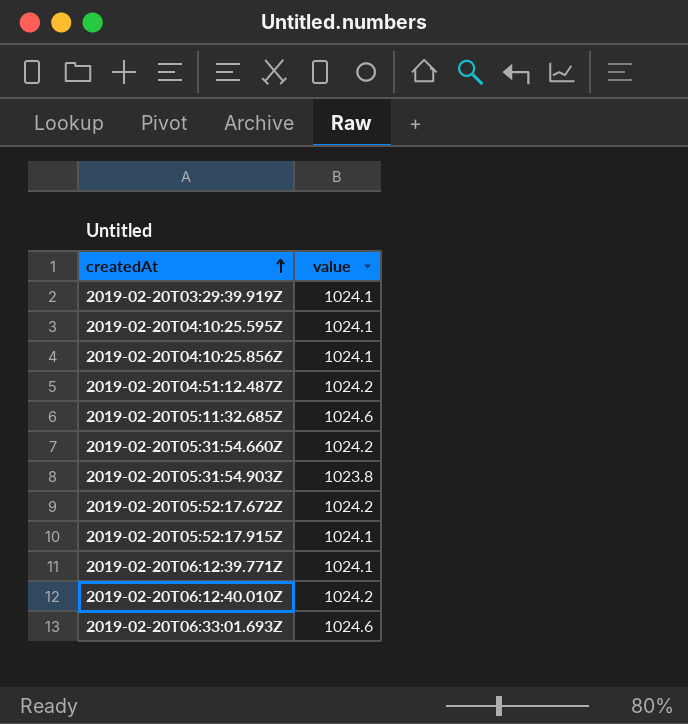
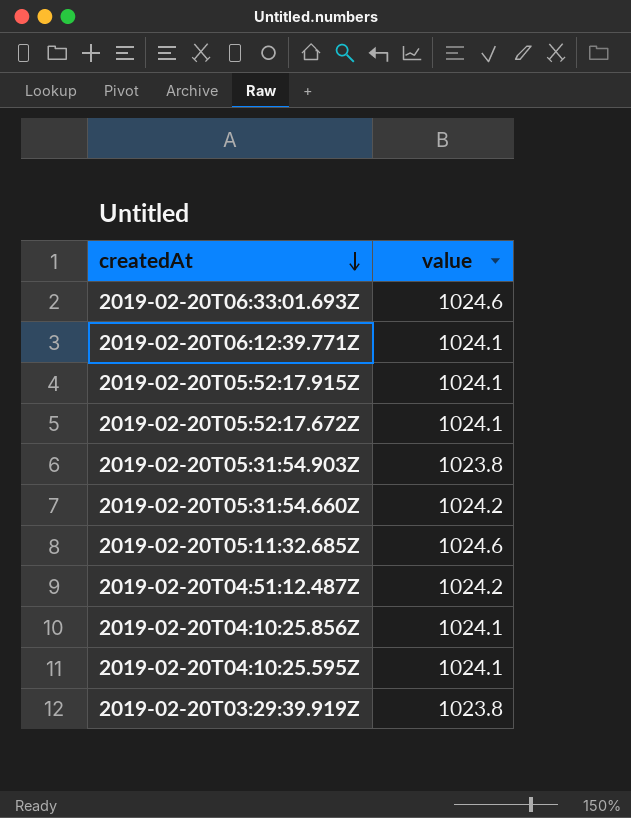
row order: createdAt ascending -> createdAt descending
row 2019-02-20T06:12:40.010Z: 1024.2 -> none
2019-02-20T05:52:17.672Z | value: 1024.2 -> 1024.1
2019-02-20T03:29:39.919Z | value: 1024.1 -> 1023.8

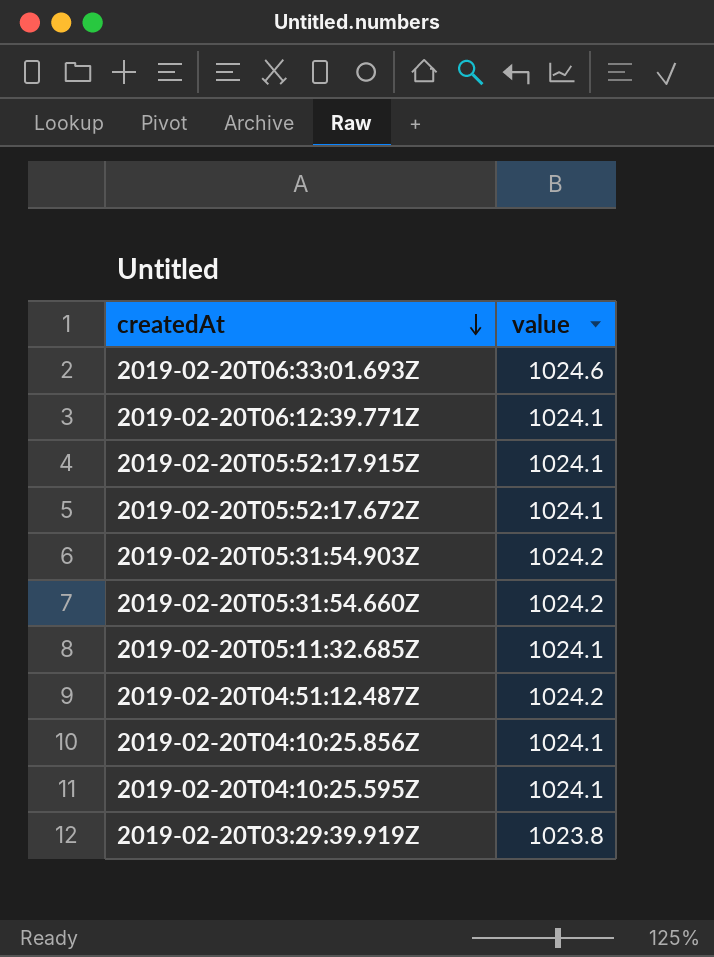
2019-02-20T05:31:54.903Z | value: 1023.8 -> 1024.2
2019-02-20T05:11:32.685Z | value: 1024.6 -> 1024.1

